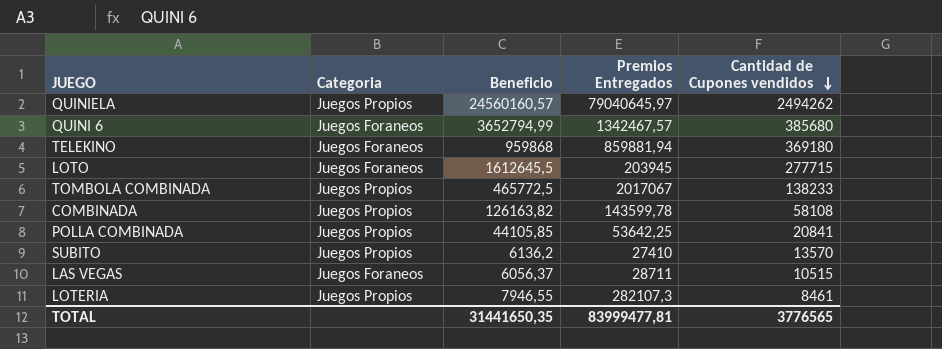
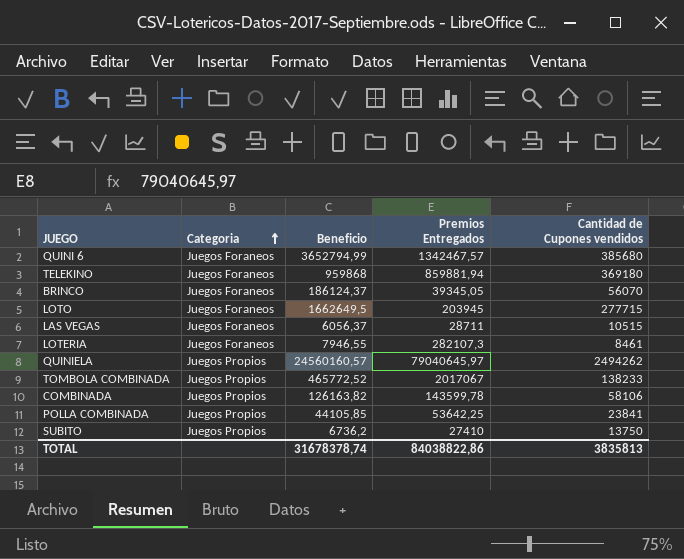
row order: Cantidad de Cupones vendidos descending -> Categoria ascending
row BRINCO: none -> Juegos Foraneos | 186124,37 | 39345,05 | 56070
LOTO | Beneficio: 1612645,5 -> 1662649,5
LOTERIA | Categoria: Juegos Propios -> Juegos Foraneos
TOMBOLA COMBINADA | Beneficio: 465772,5 -> 465772,52
COMBINADA | Cantidad de Cupones vendidos: 58108 -> 58106
POLLA COMBINADA | Cantidad de Cupones vendidos: 20841 -> 23841
SUBITO | Beneficio: 6136,2 -> 6736,2
SUBITO | Cantidad de Cupones vendidos: 13570 -> 13750
TOTAL | Beneficio: 31441650,35 -> 31678378,74
TOTAL | Premios Entregados: 83999477,81 -> 84038822,86
TOTAL | Cantidad de Cupones vendidos: 3776565 -> 3835813

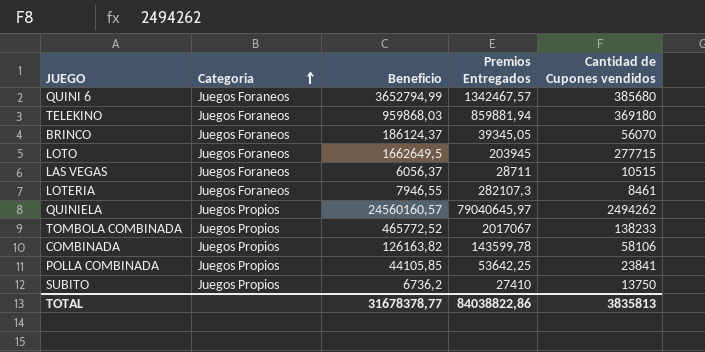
TELEKINO | Beneficio: 959868 -> 959868,03
TOTAL | Beneficio: 31678378,74 -> 31678378,77

